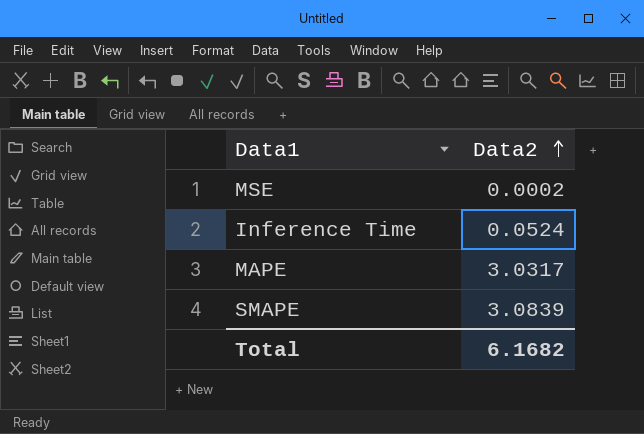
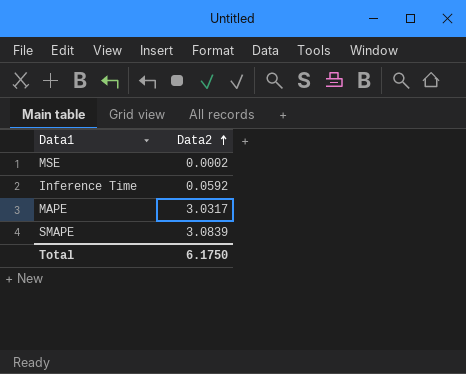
Inference Time | Data2: 0.0524 -> 0.0592
Total | Data2: 6.1682 -> 6.1750

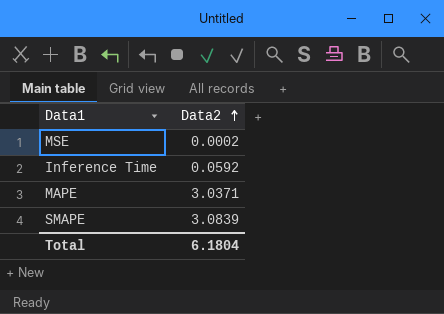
MAPE | Data2: 3.0317 -> 3.0371
Total | Data2: 6.1750 -> 6.1804

